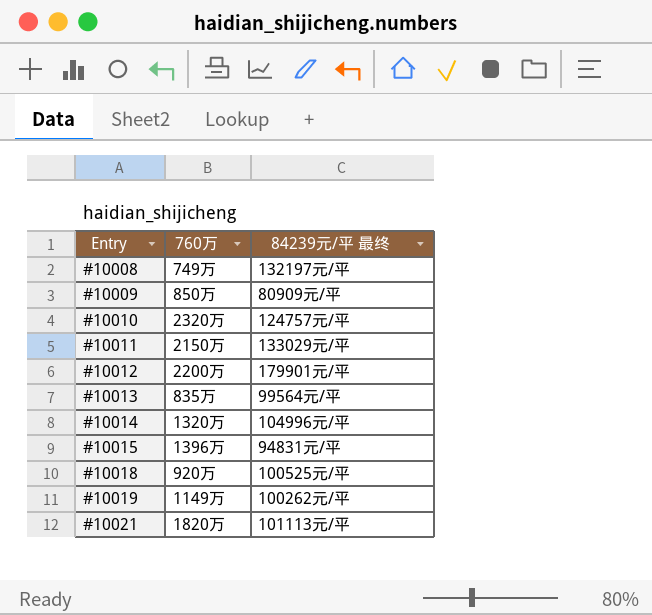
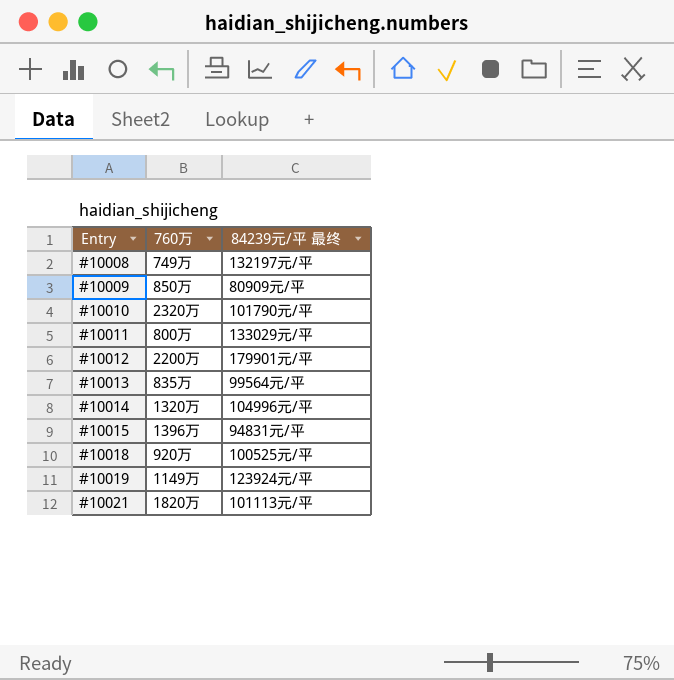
#10010 | 84239元/平 最终: 124757元/平 -> 101790元/平
#10011 | 760万: 2150万 -> 800万
#10019 | 84239元/平 最终: 100262元/平 -> 123924元/平

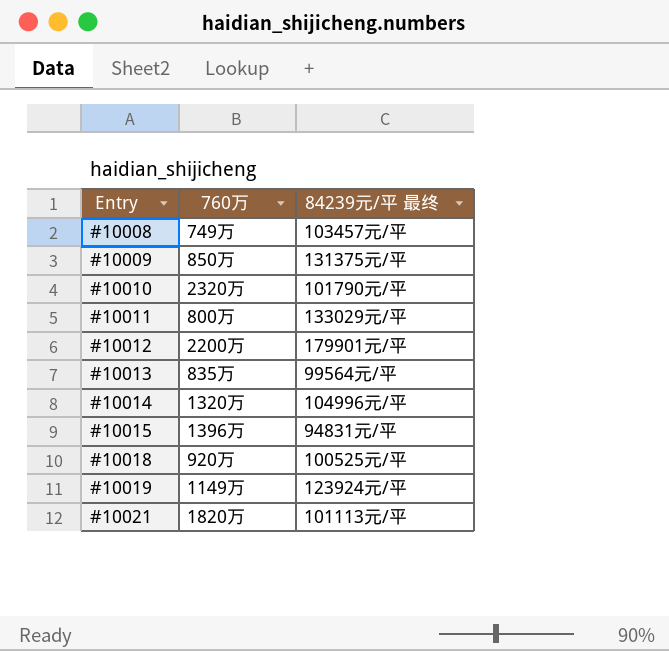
#10008 | 84239元/平 最终: 132197元/平 -> 103457元/平
#10009 | 84239元/平 最终: 80909元/平 -> 131375元/平

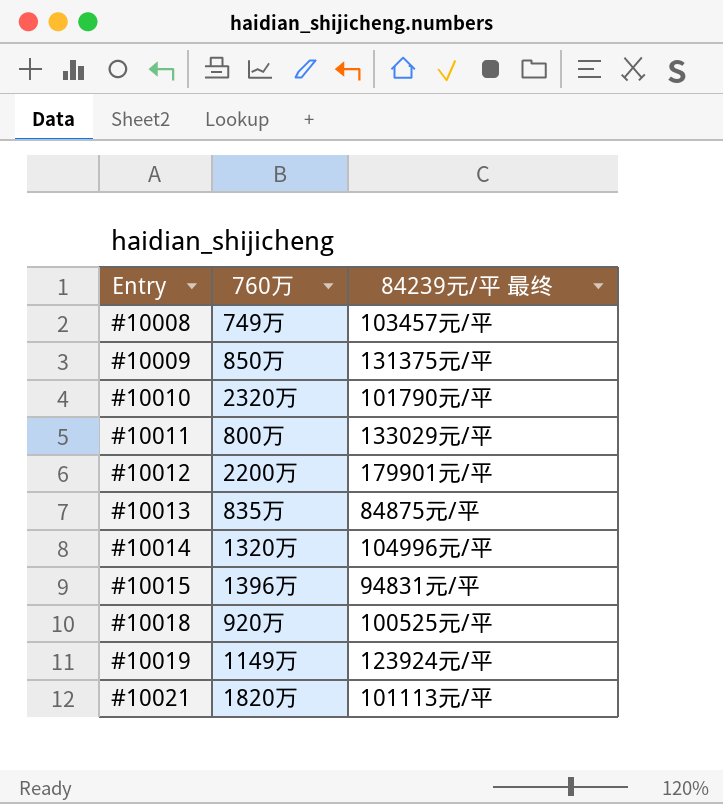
#10013 | 84239元/平 最终: 99564元/平 -> 84875元/平

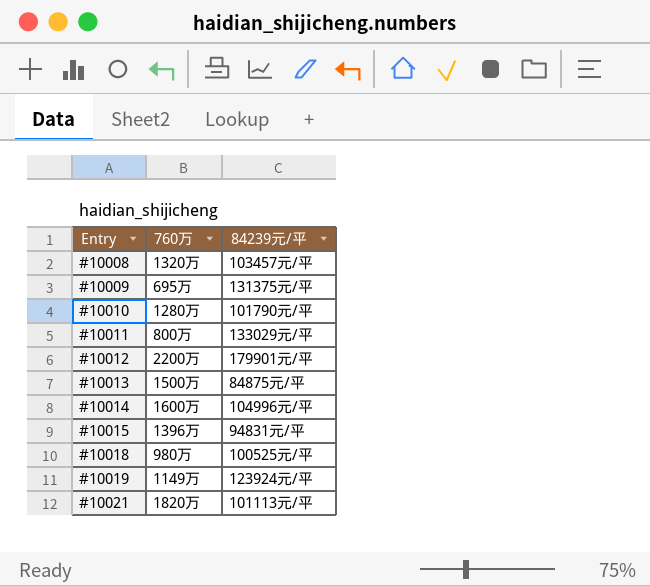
column name: 84239元/平 最终 -> 84239元/平
#10008 | 760万: 749万 -> 1320万
#10009 | 760万: 850万 -> 695万
#10010 | 760万: 2320万 -> 1280万
#10013 | 760万: 835万 -> 1500万
#10014 | 760万: 1320万 -> 1600万
#10018 | 760万: 920万 -> 980万

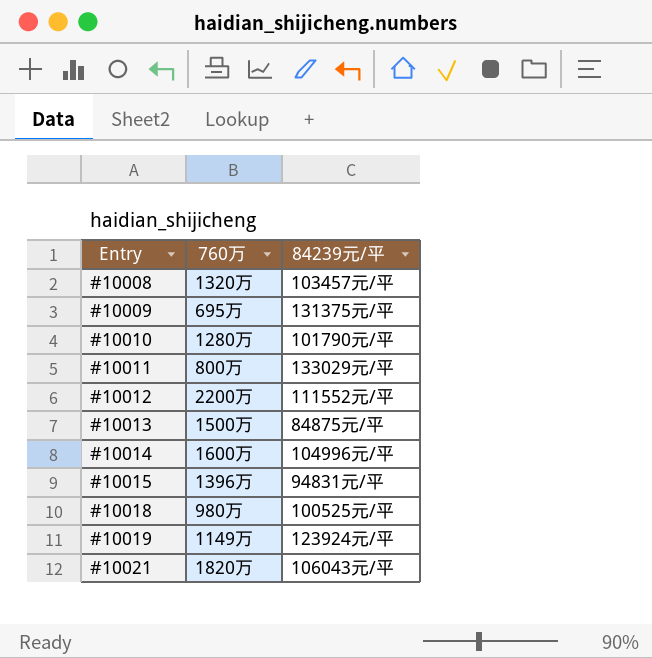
#10012 | 84239元/平: 179901元/平 -> 111552元/平
#10021 | 84239元/平: 101113元/平 -> 106043元/平

